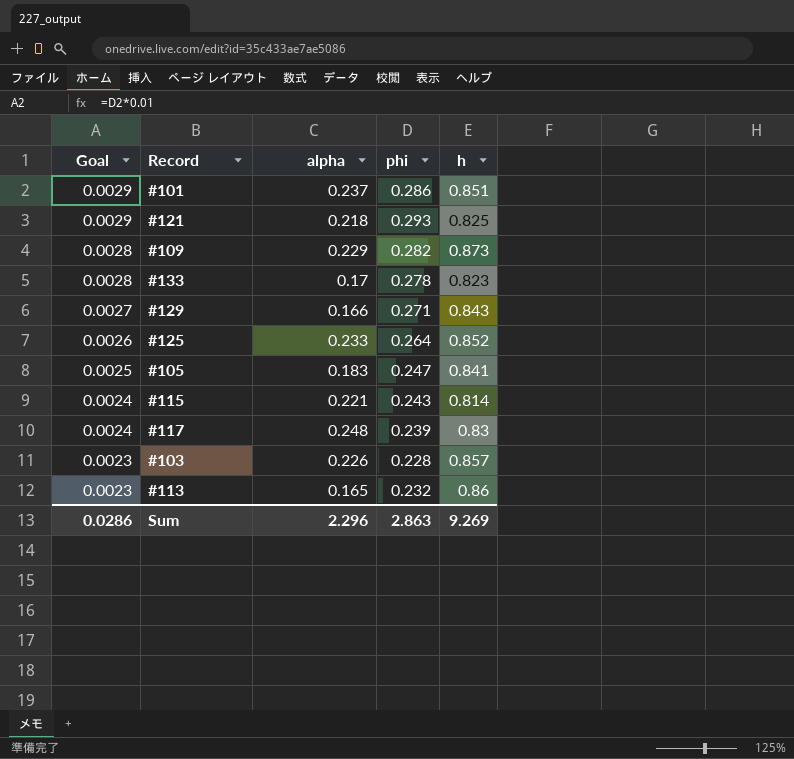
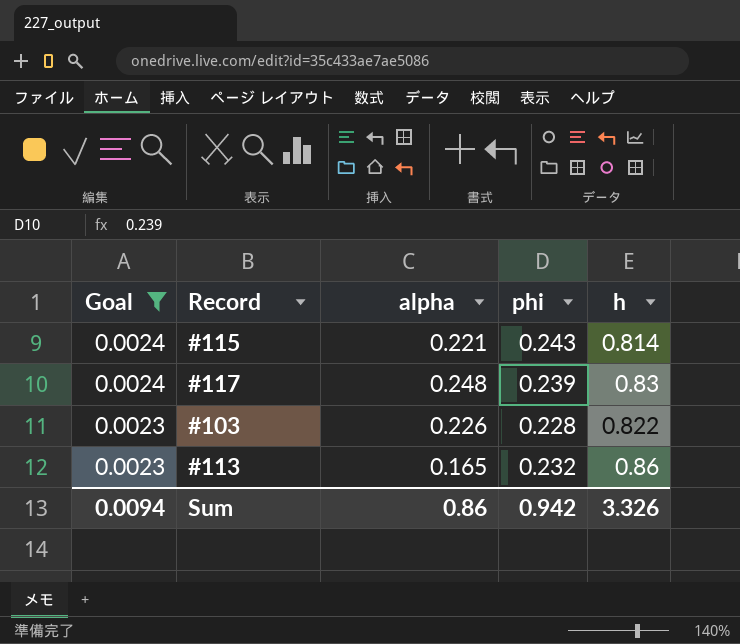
filter: none -> Goal <= 0.0024
#103 | h: 0.857 -> 0.822
Sum | Goal: 0.0286 -> 0.0094
Sum | alpha: 2.296 -> 0.86
Sum | phi: 2.863 -> 0.942
Sum | h: 9.269 -> 3.326

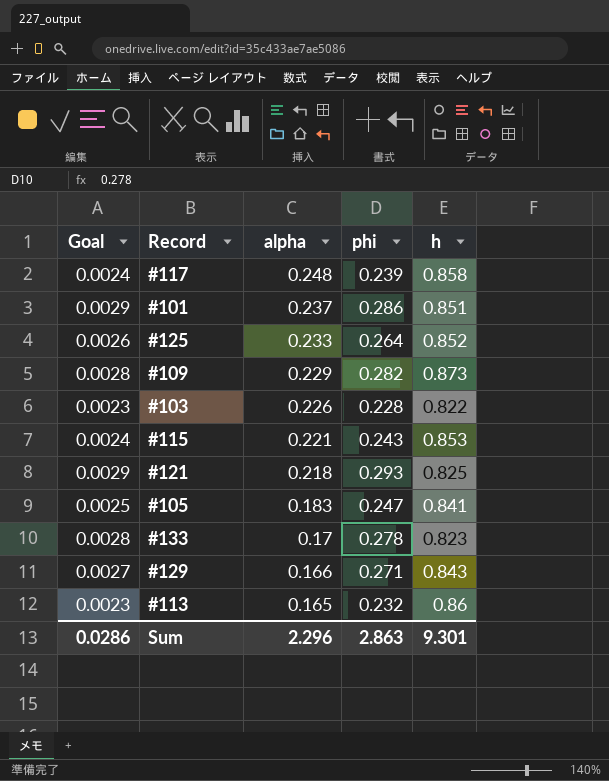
filter: Goal <= 0.0024 -> none
row order: Goal descending -> alpha descending
#117 | h: 0.83 -> 0.858
#115 | h: 0.814 -> 0.853
Sum | Goal: 0.0094 -> 0.0286
Sum | alpha: 0.86 -> 2.296
Sum | phi: 0.942 -> 2.863
Sum | h: 3.326 -> 9.301

